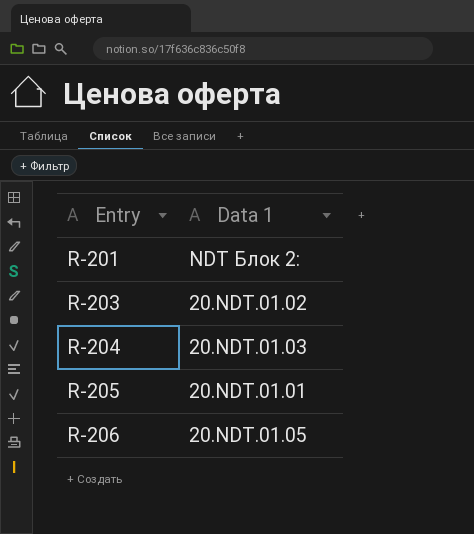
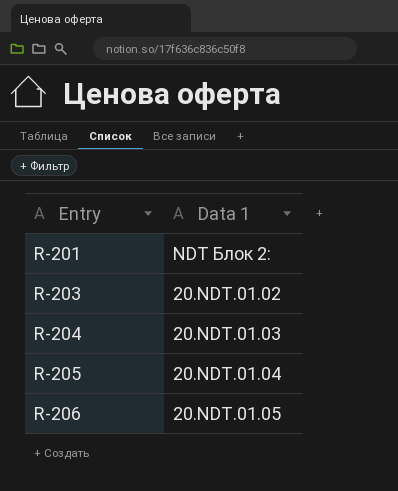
R-205 | Data 1: 20.NDT.01.01 -> 20.NDT.01.04

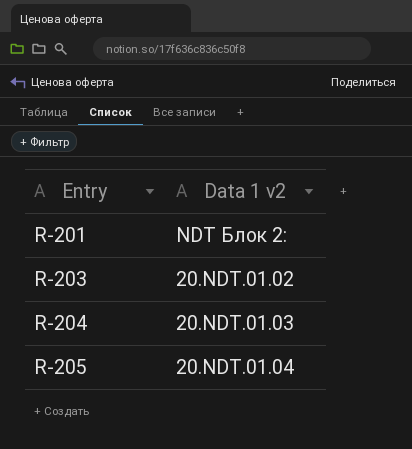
column name: Data 1 -> Data 1 v2
row R-206: 20.NDT.01.05 -> none

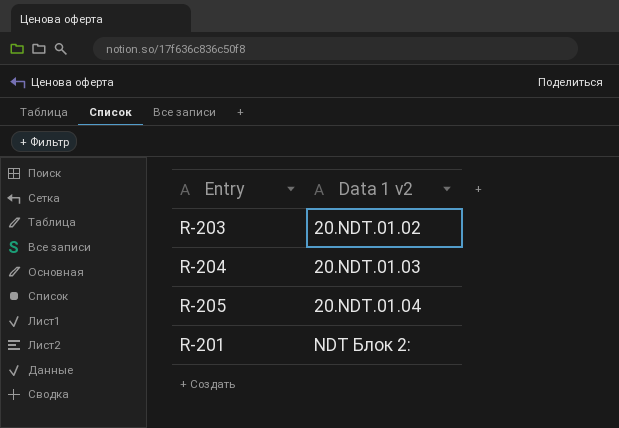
row order: Entry ascending -> Data 1 v2 ascending

